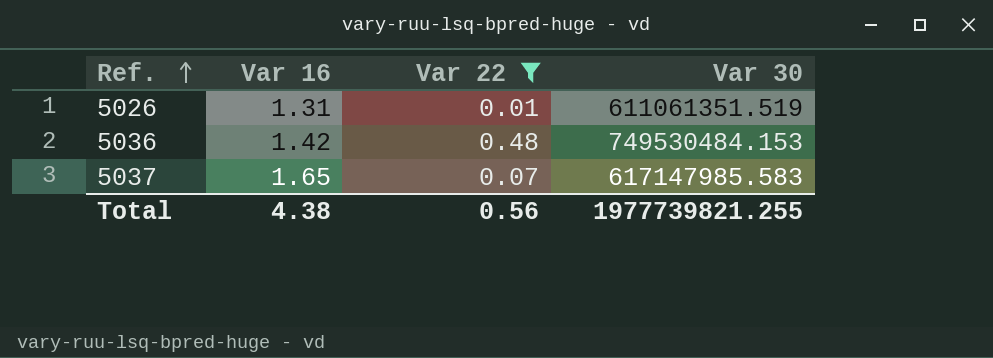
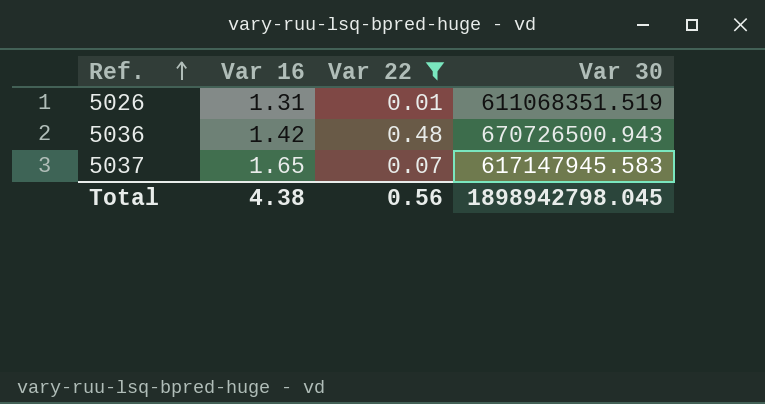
5026 | Var 30: 611061351.519 -> 611068351.519
5036 | Var 30: 749530484.153 -> 670726500.943
5037 | Var 30: 617147985.583 -> 617147945.583
Total | Var 30: 1977739821.255 -> 1898942798.045

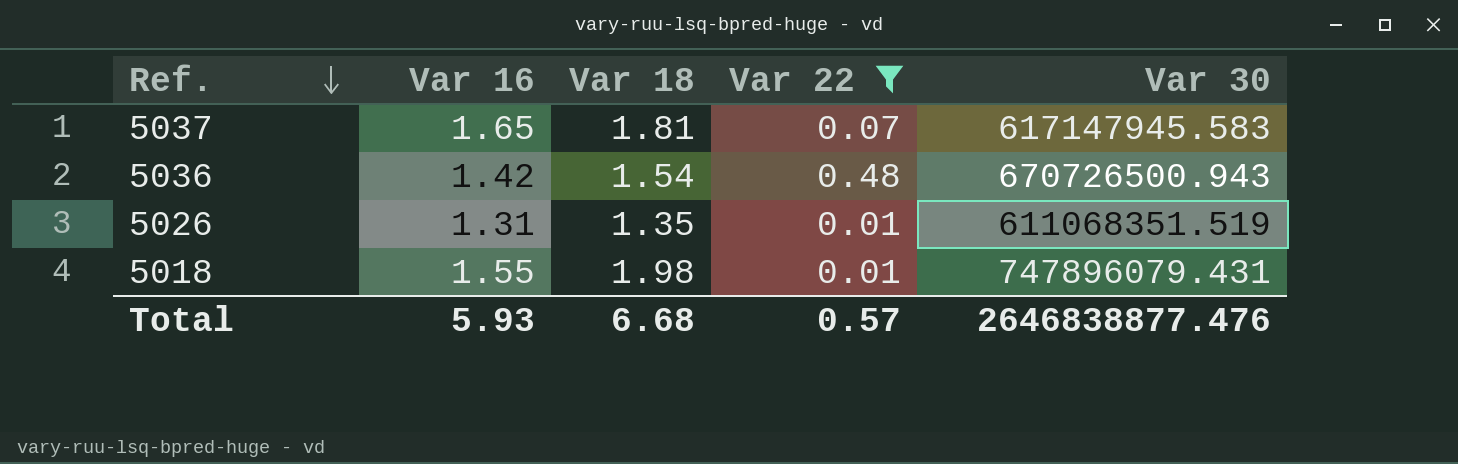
row order: Ref. ascending -> Ref. descending
column Var 18 | position: none -> 3
row 5018: none -> 1.55 | 1.98 | 0.01 | 747896079.431
Total | Var 16: 4.38 -> 5.93
Total | Var 22: 0.56 -> 0.57
Total | Var 30: 1898942798.045 -> 2646838877.476

